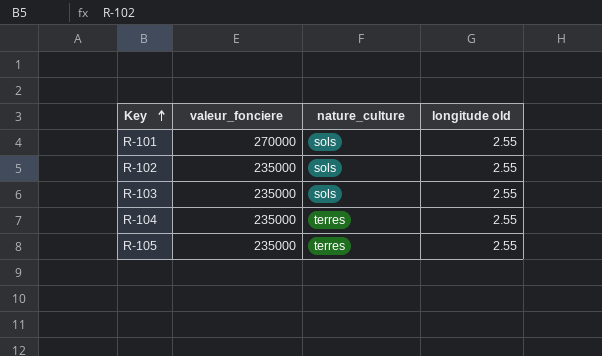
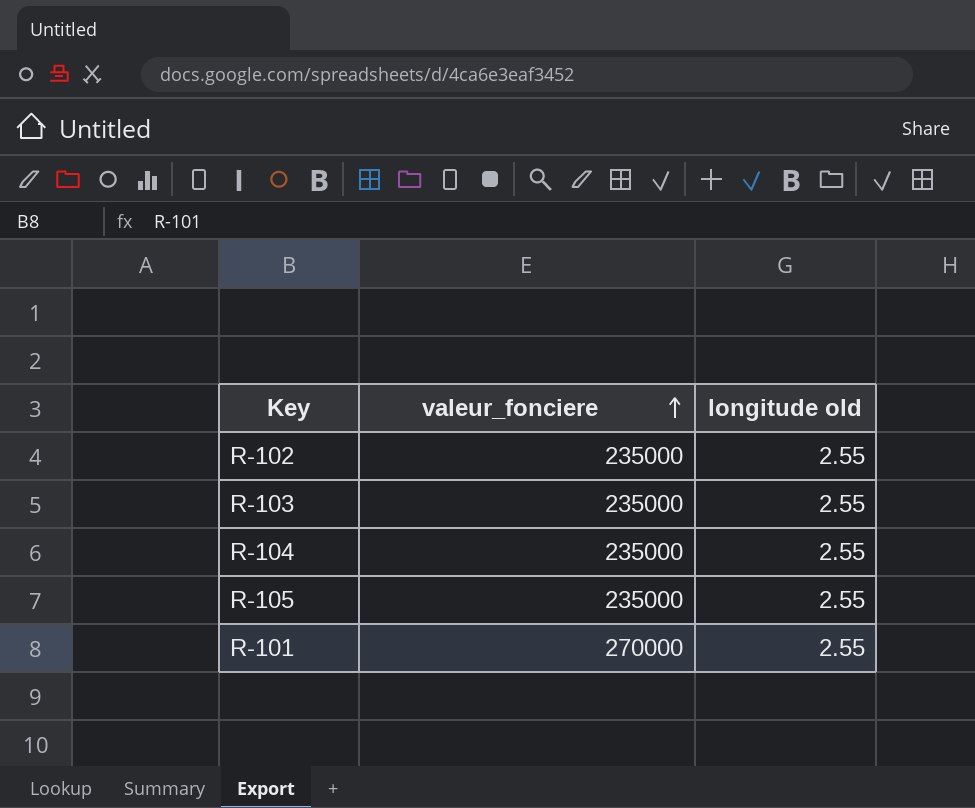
row order: Key ascending -> valeur_fonciere ascending
column nature_culture | position: 3 -> none

